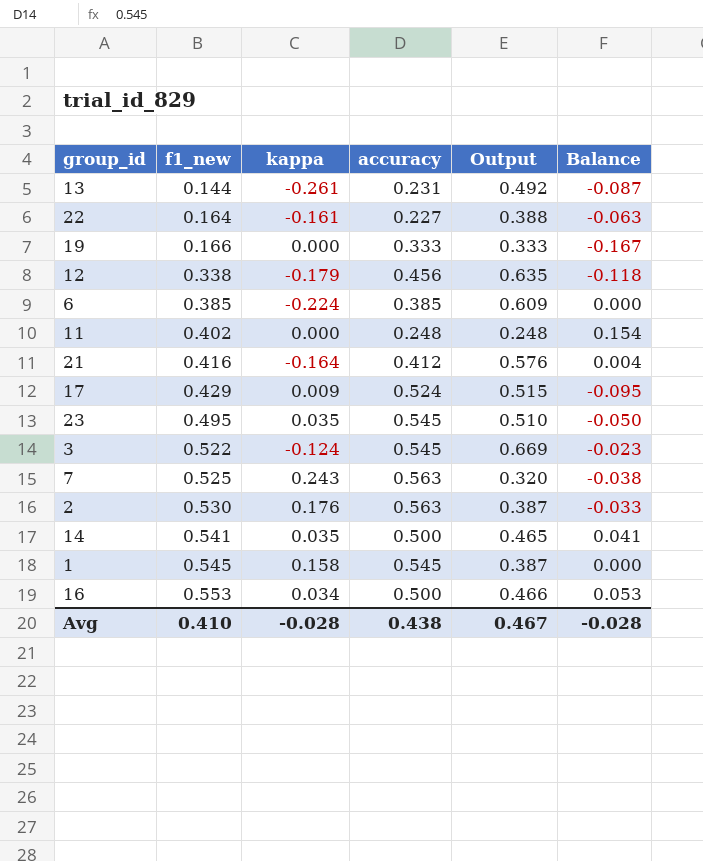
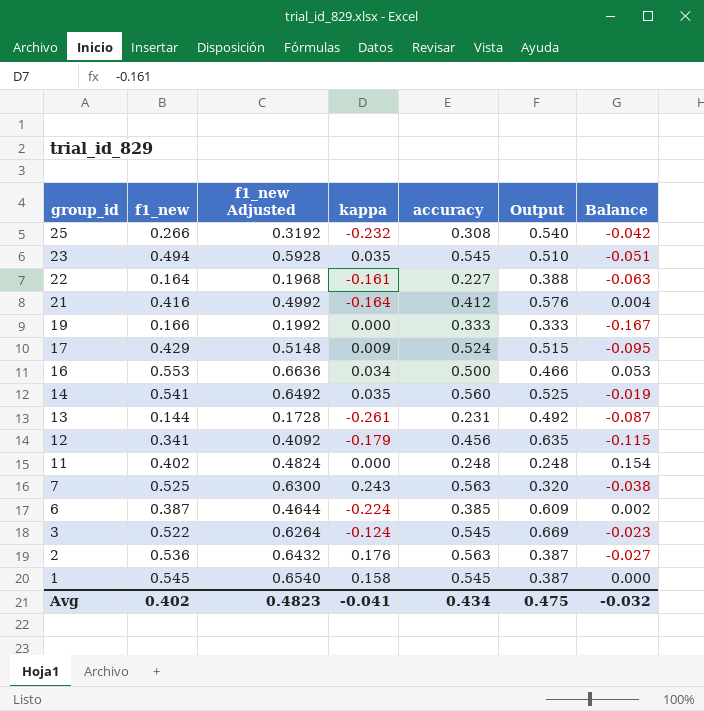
row order: f1_new ascending -> group_id descending
column f1_new Adjusted | formula: none -> [f1_new] * 1.2
row 25: none -> 0.266 | 0.3192 | -0.232 | 0.308 | 0.540 | -0.042
23 | f1_new: 0.495 -> 0.494
23 | Balance: -0.050 -> -0.051
14 | accuracy: 0.500 -> 0.560
14 | Output: 0.465 -> 0.525
14 | Balance: 0.041 -> -0.019
12 | f1_new: 0.338 -> 0.341
12 | Balance: -0.118 -> -0.115
6 | f1_new: 0.385 -> 0.387
6 | Balance: 0.000 -> 0.002
2 | f1_new: 0.530 -> 0.536
2 | Balance: -0.033 -> -0.027
Avg | f1_new: 0.410 -> 0.402
Avg | kappa: -0.028 -> -0.041
Avg | accuracy: 0.438 -> 0.434
Avg | Output: 0.467 -> 0.475
Avg | Balance: -0.028 -> -0.032

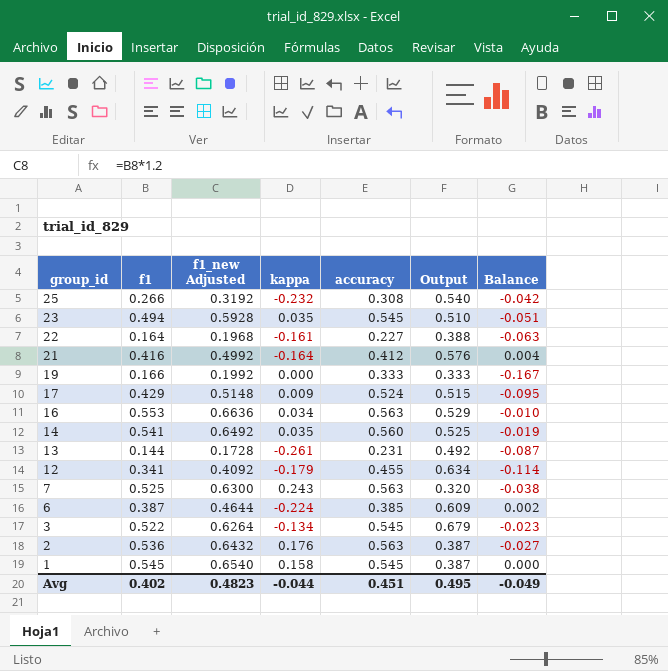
column name: f1_new -> f1
row 11: 0.402 | 0.4824 | 0.000 | 0.248 | 0.248 | 0.154 -> none
16 | accuracy: 0.500 -> 0.563
16 | Output: 0.466 -> 0.529
16 | Balance: 0.053 -> -0.010
12 | accuracy: 0.456 -> 0.455
12 | Output: 0.635 -> 0.634
12 | Balance: -0.115 -> -0.114
3 | kappa: -0.124 -> -0.134
3 | Output: 0.669 -> 0.679
Avg | kappa: -0.041 -> -0.044
Avg | accuracy: 0.434 -> 0.451
Avg | Output: 0.475 -> 0.495
Avg | Balance: -0.032 -> -0.049

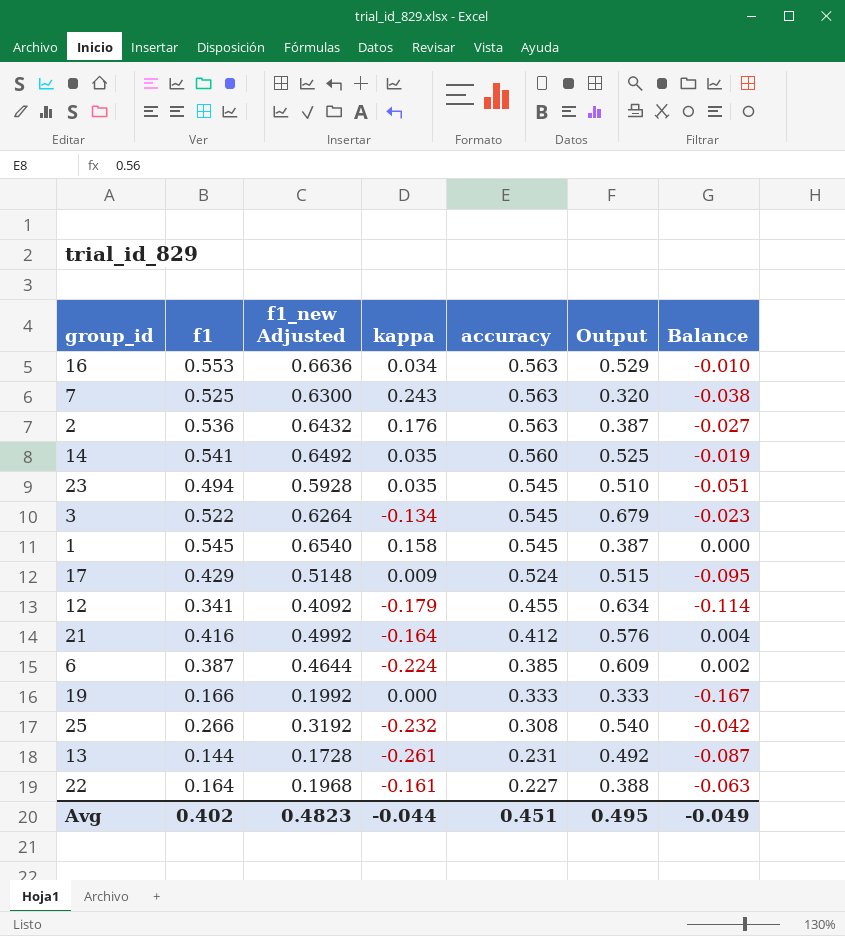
row order: group_id descending -> accuracy descending

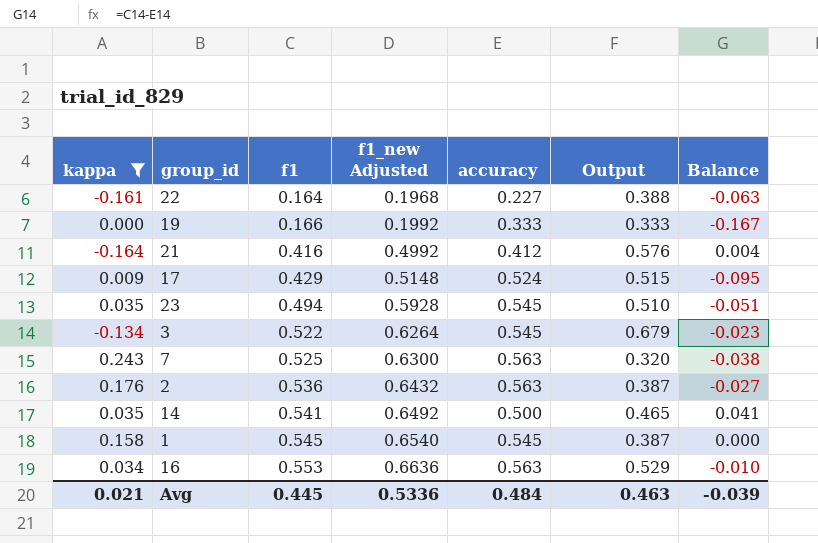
filter: none -> kappa >= -0.164
row order: accuracy descending -> f1 ascending
column kappa | position: 4 -> 1
14 | accuracy: 0.560 -> 0.500
14 | Output: 0.525 -> 0.465
14 | Balance: -0.019 -> 0.041
Avg | kappa: -0.044 -> 0.021
Avg | f1: 0.402 -> 0.445
Avg | f1_new Adjusted: 0.4823 -> 0.5336
Avg | accuracy: 0.451 -> 0.484
Avg | Output: 0.495 -> 0.463
Avg | Balance: -0.049 -> -0.039

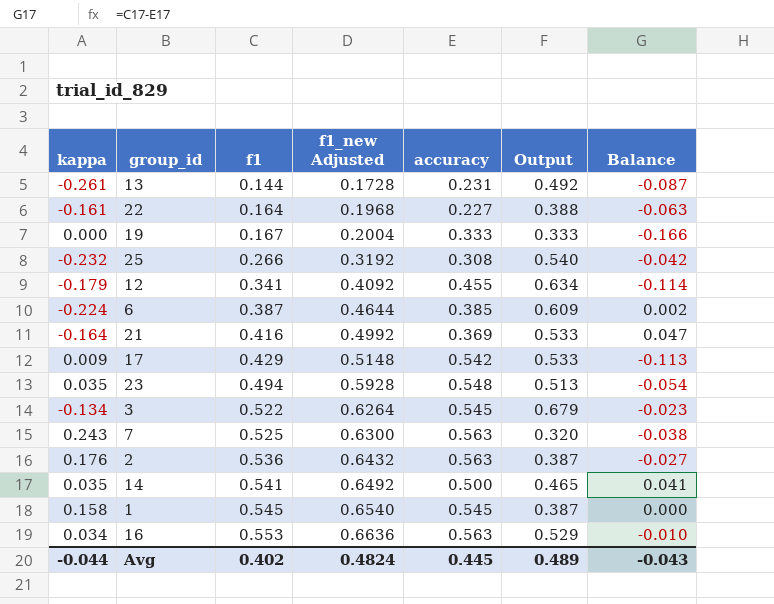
filter: kappa >= -0.164 -> none
19 | f1: 0.166 -> 0.167
19 | f1_new Adjusted: 0.1992 -> 0.2004
19 | Balance: -0.167 -> -0.166
21 | accuracy: 0.412 -> 0.369
21 | Output: 0.576 -> 0.533
21 | Balance: 0.004 -> 0.047
17 | accuracy: 0.524 -> 0.542
17 | Output: 0.515 -> 0.533
17 | Balance: -0.095 -> -0.113
23 | accuracy: 0.545 -> 0.548
23 | Output: 0.510 -> 0.513
23 | Balance: -0.051 -> -0.054
Avg | kappa: 0.021 -> -0.044
Avg | f1: 0.445 -> 0.402
Avg | f1_new Adjusted: 0.5336 -> 0.4824
Avg | accuracy: 0.484 -> 0.445
Avg | Output: 0.463 -> 0.489
Avg | Balance: -0.039 -> -0.043

